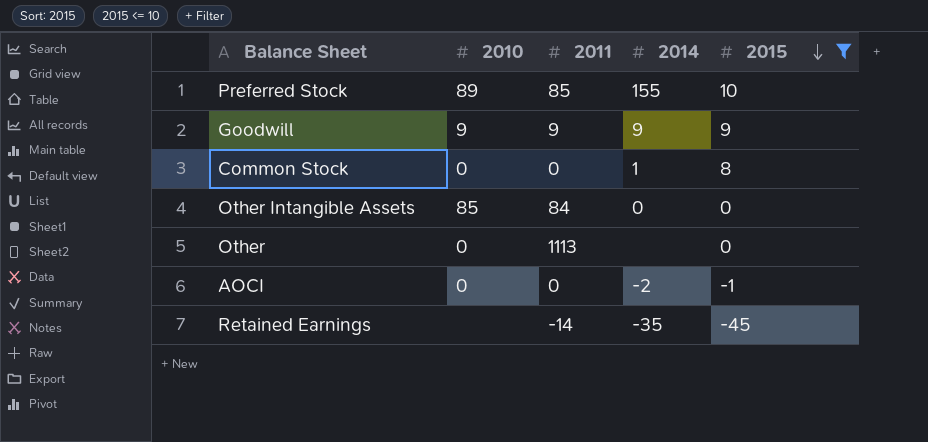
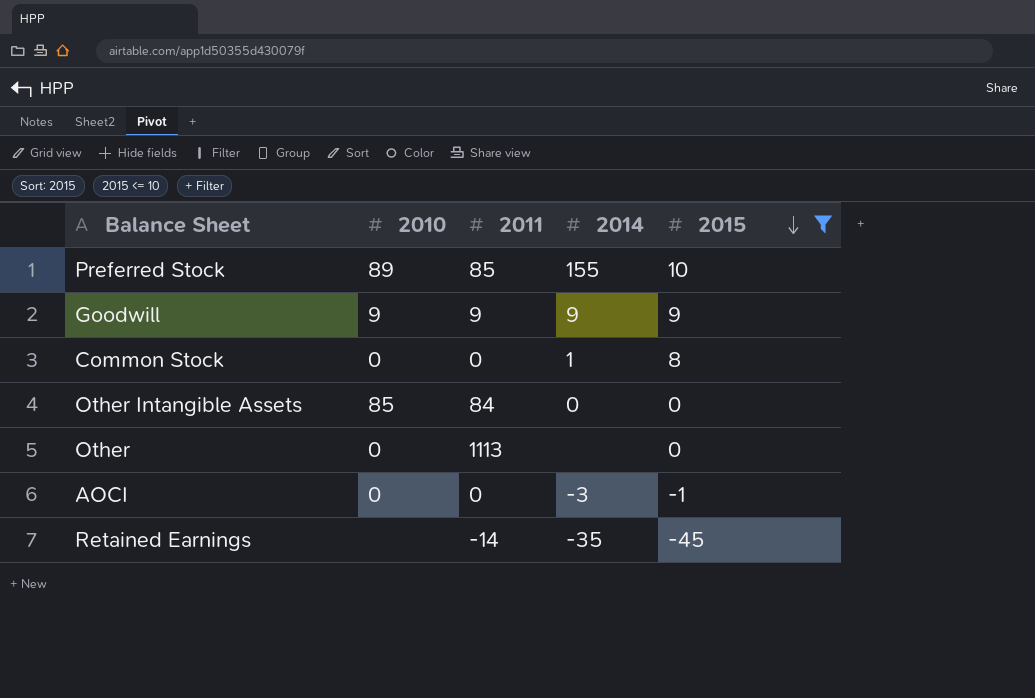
AOCI | 2014: -2 -> -3

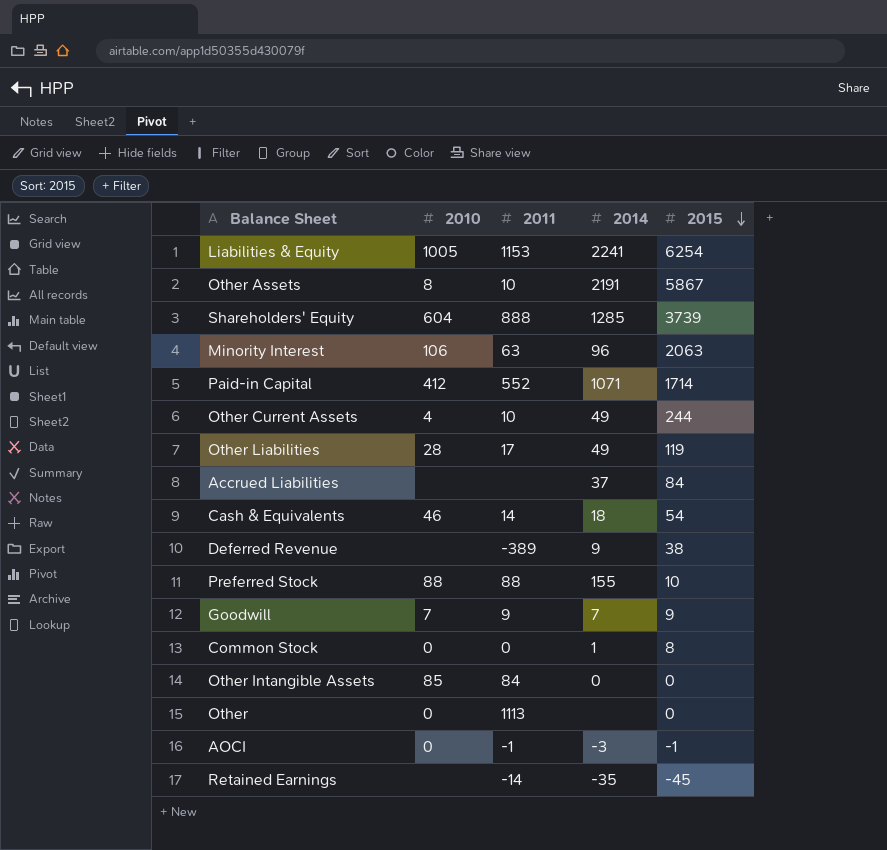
filter: 2015 <= 10 -> none
Preferred Stock | 2010: 89 -> 88
Preferred Stock | 2011: 85 -> 88
Goodwill | 2010: 9 -> 7
Goodwill | 2014: 9 -> 7
AOCI | 2011: 0 -> -1

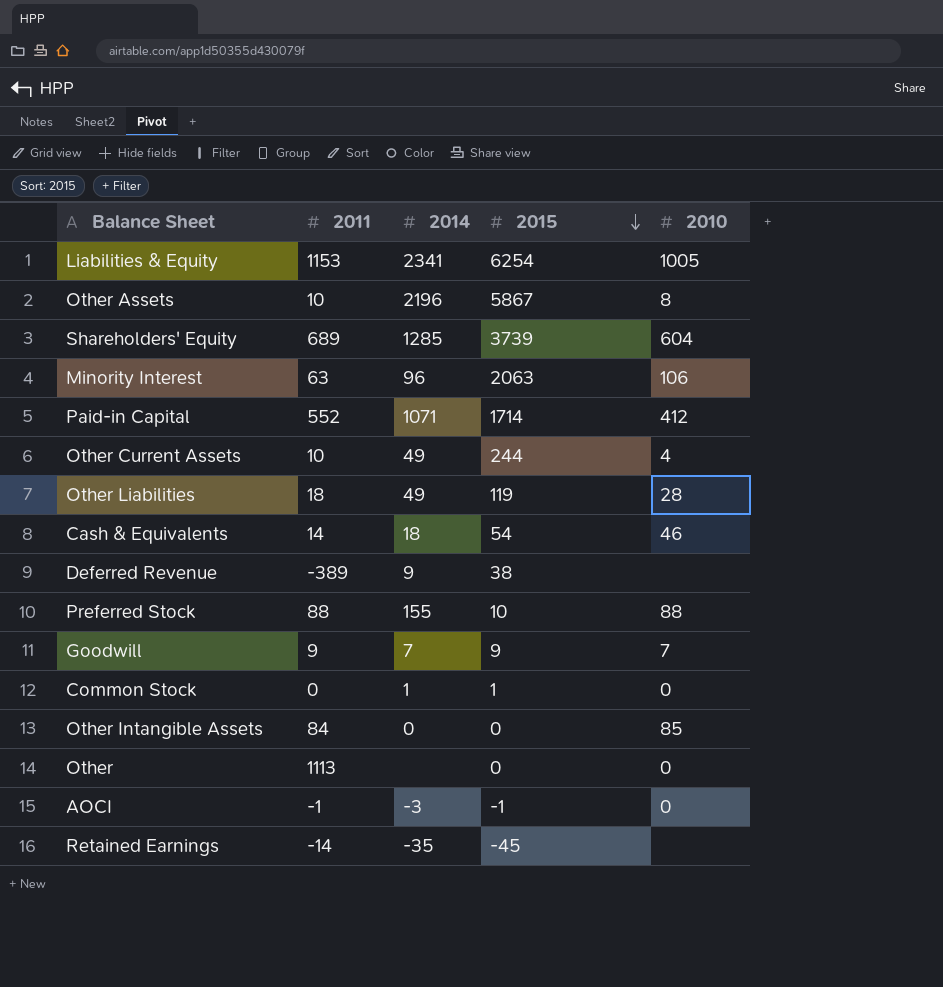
column 2010 | position: 2 -> 5
row Accrued Liabilities: none | none | 37 | 84 -> none
Liabilities & Equity | 2014: 2241 -> 2341
Other Assets | 2014: 2191 -> 2196
Shareholders' Equity | 2011: 888 -> 689
Other Liabilities | 2011: 17 -> 18
Common Stock | 2015: 8 -> 1

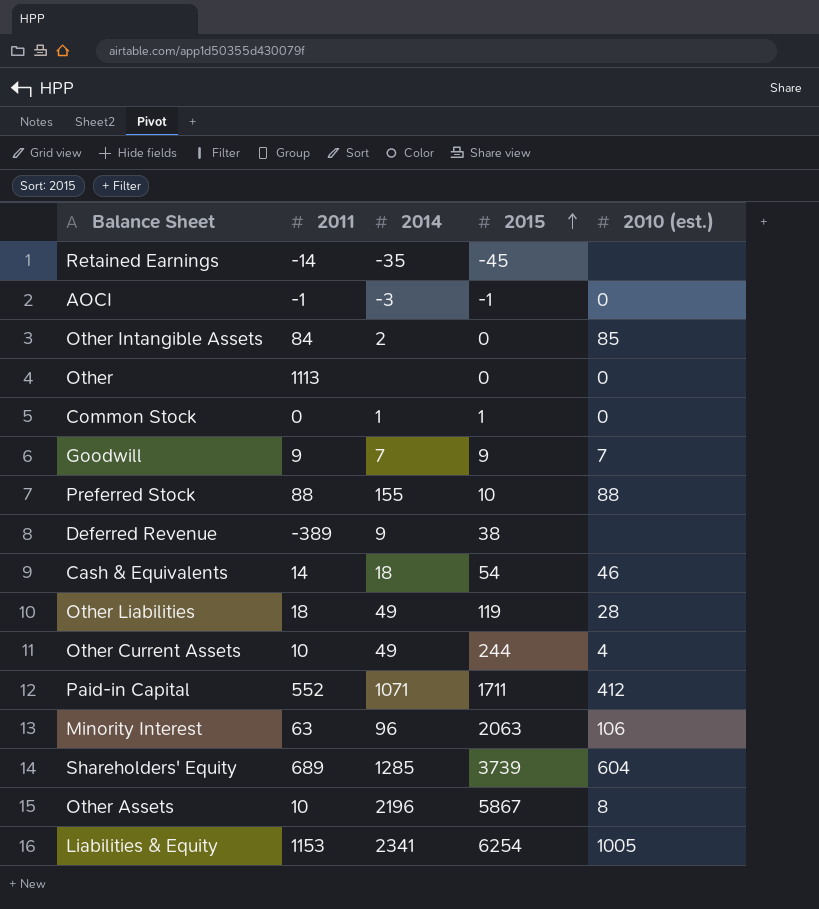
row order: 2015 descending -> 2015 ascending
column name: 2010 -> 2010 (est.)
Other Intangible Assets | 2014: 0 -> 2
Paid-in Capital | 2015: 1714 -> 1711

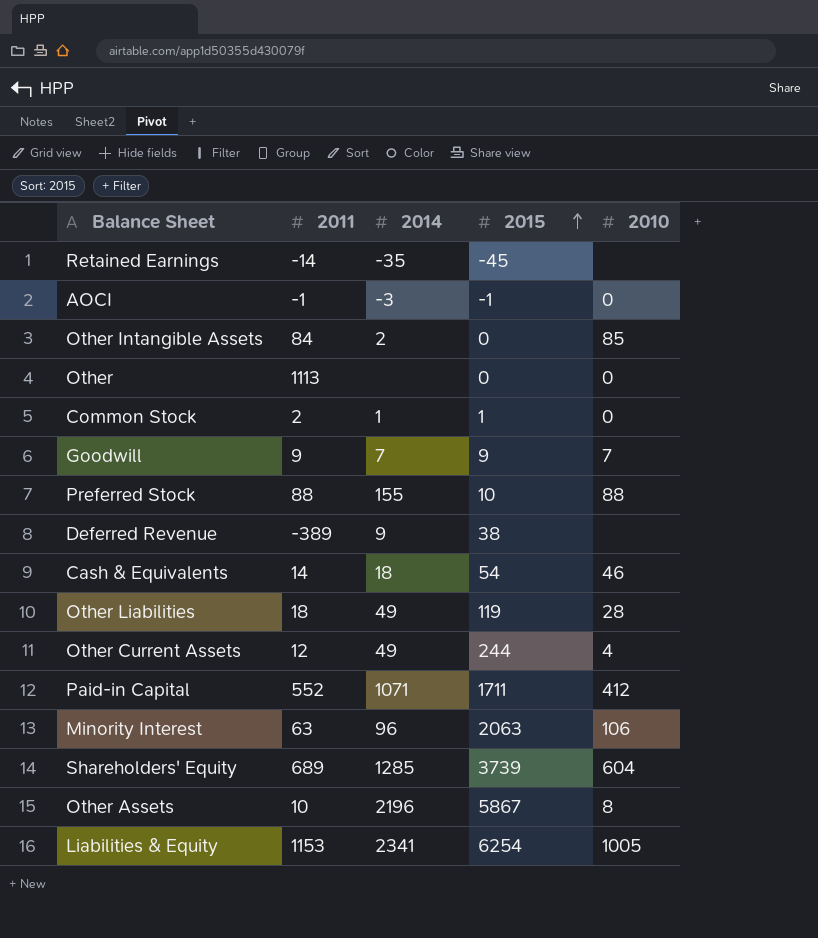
column name: 2010 (est.) -> 2010
Common Stock | 2011: 0 -> 2
Other Current Assets | 2011: 10 -> 12

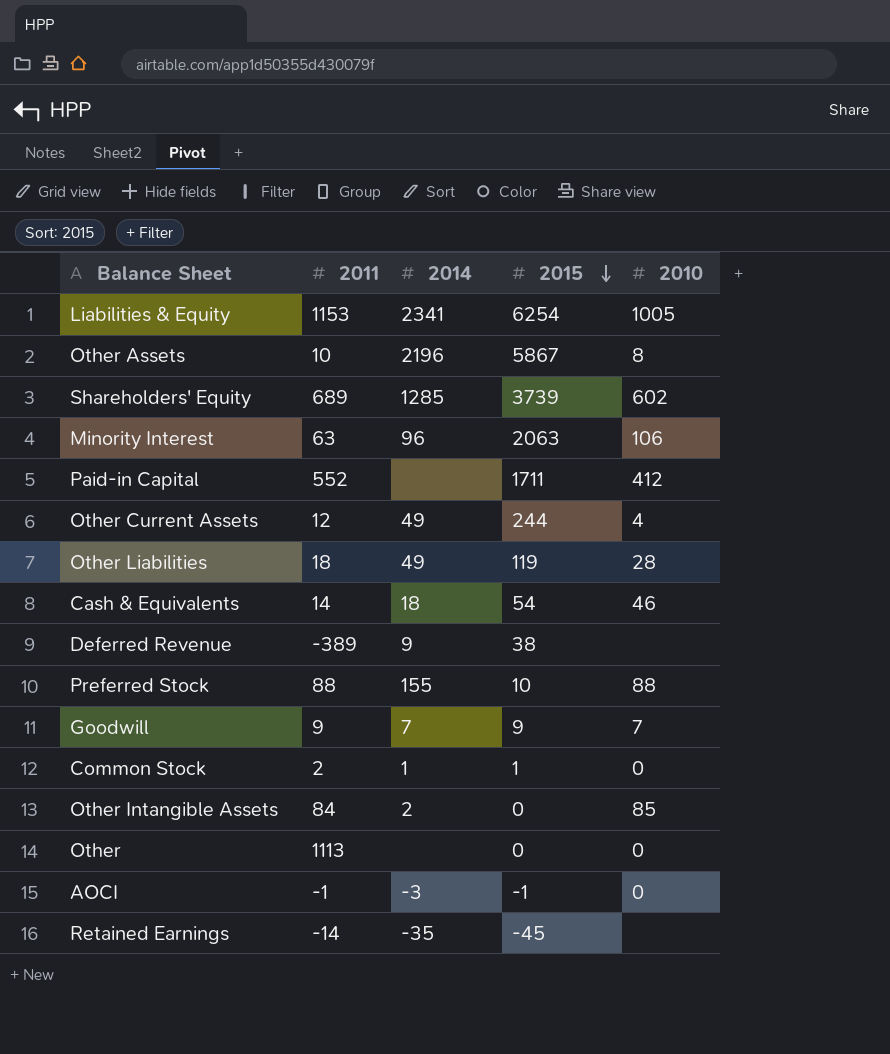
row order: 2015 ascending -> 2015 descending
Shareholders' Equity | 2010: 604 -> 602
Paid-in Capital | 2014: 1071 -> none

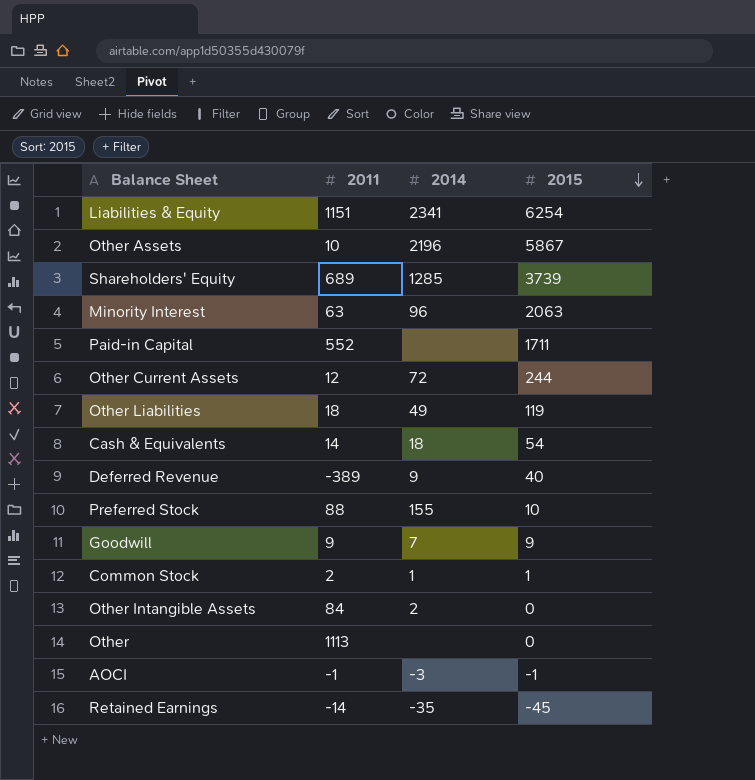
column 2010 | position: 5 -> none
Liabilities & Equity | 2011: 1153 -> 1151
Other Current Assets | 2014: 49 -> 72
Deferred Revenue | 2015: 38 -> 40

